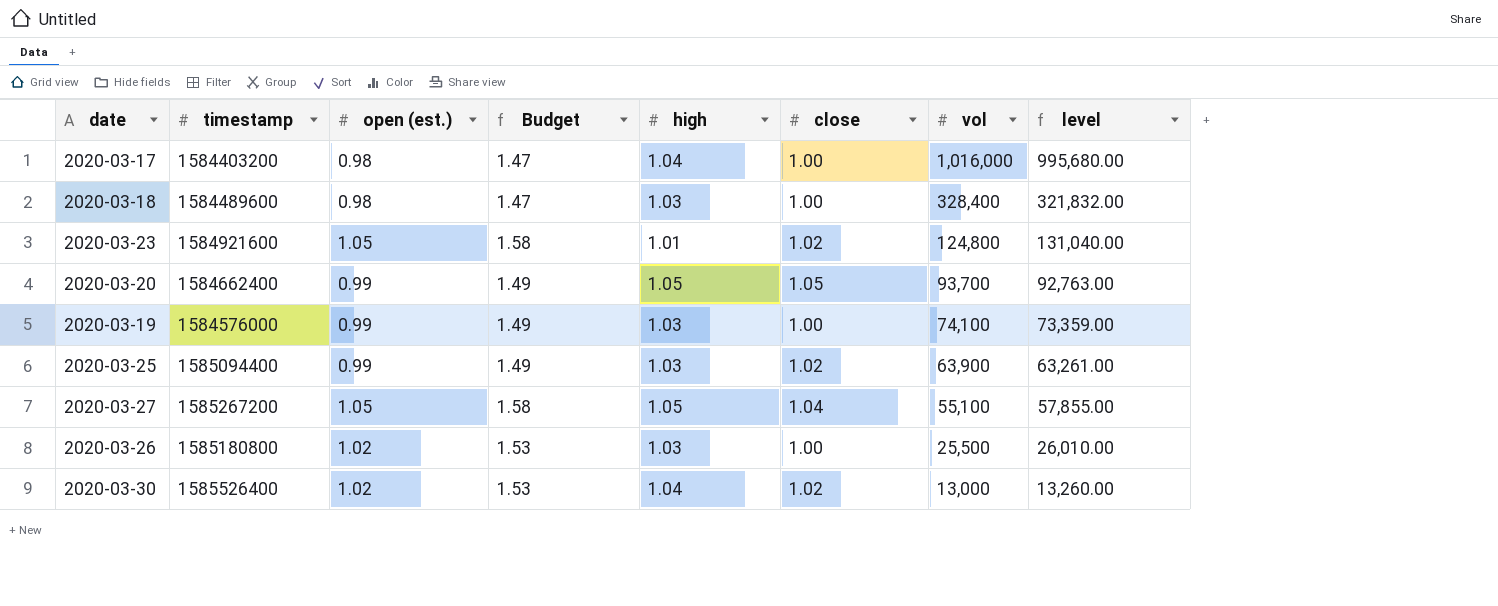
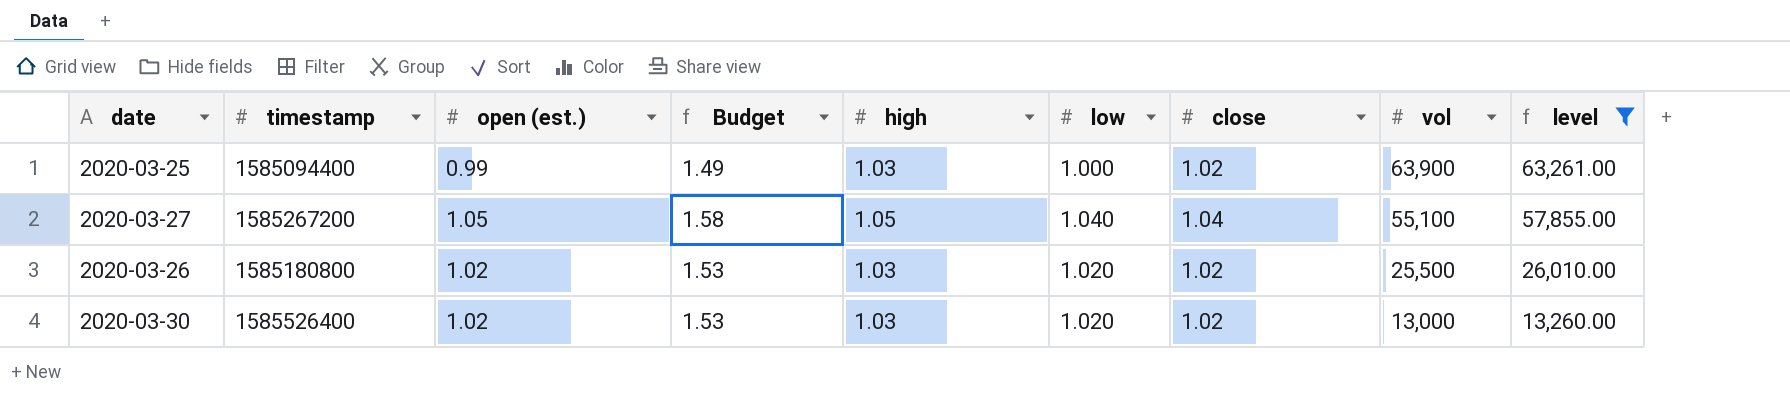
filter: none -> level <= 63,261.00
column low | position: none -> 6
2020-03-26 | close: 1.00 -> 1.02
2020-03-30 | high: 1.04 -> 1.03

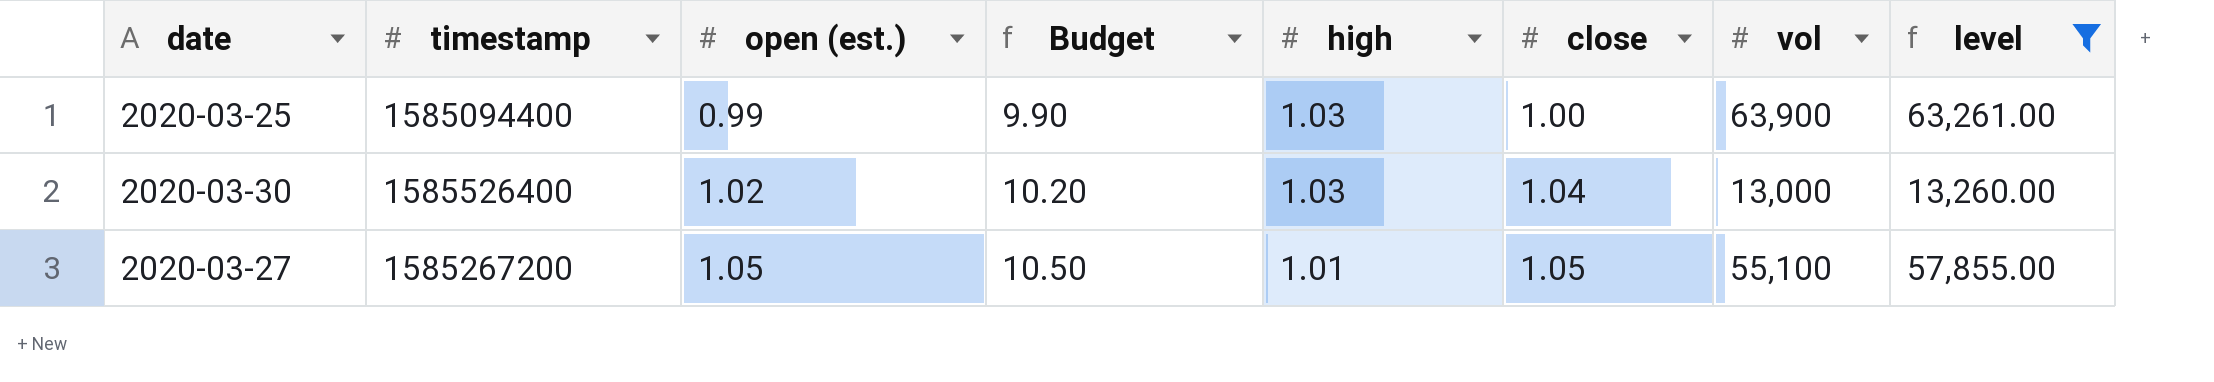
row order: vol descending -> open (est.) ascending
column low | position: 6 -> none
column Budget | formula: [open (est.)] * 1.5 -> [open (est.)] * 10
row 2020-03-26: 1585180800 | 1.02 | 1.53 | 1.03 | 1.020 | 1.02 | 25,500 | 26,010.00 -> none
2020-03-25 | close: 1.02 -> 1.00
2020-03-30 | close: 1.02 -> 1.04
2020-03-27 | high: 1.05 -> 1.01
2020-03-27 | close: 1.04 -> 1.05

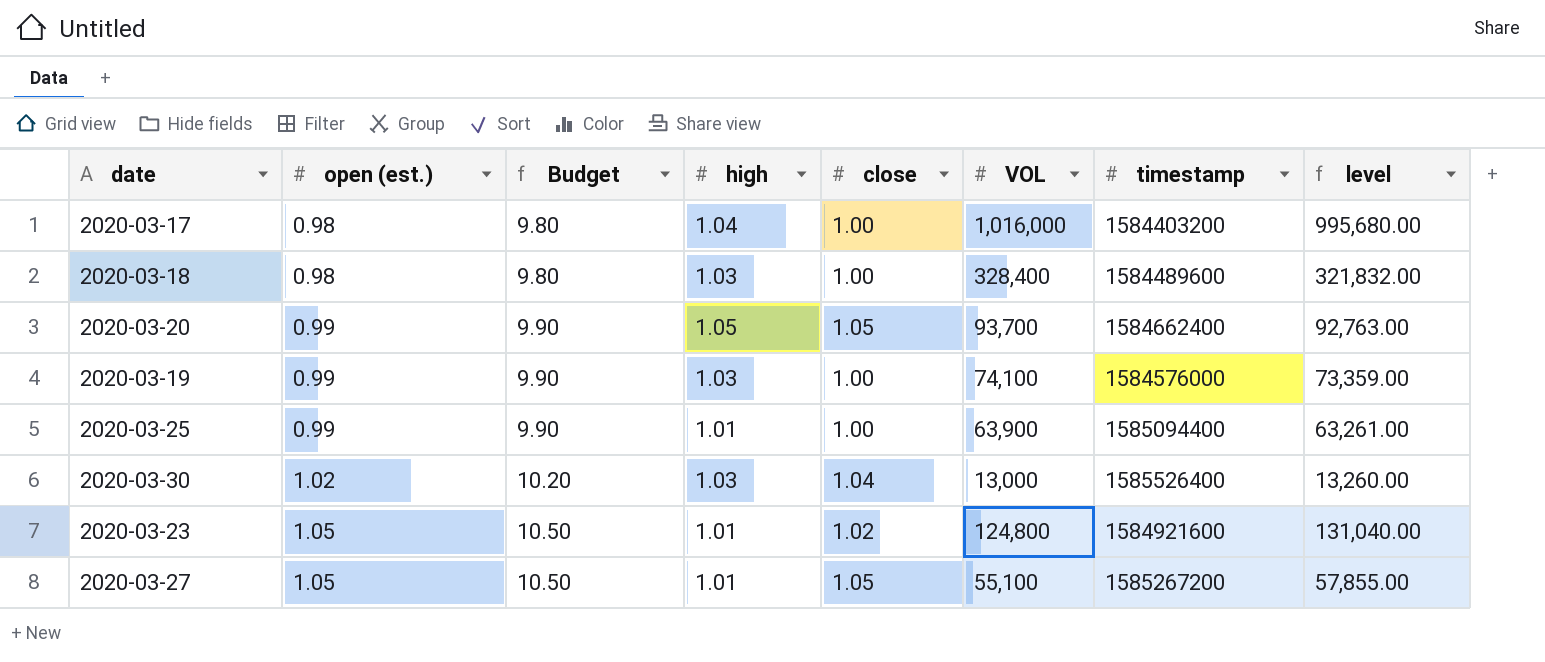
filter: level <= 63,261.00 -> none
column name: vol -> VOL
column timestamp | position: 2 -> 7
2020-03-25 | high: 1.03 -> 1.01

